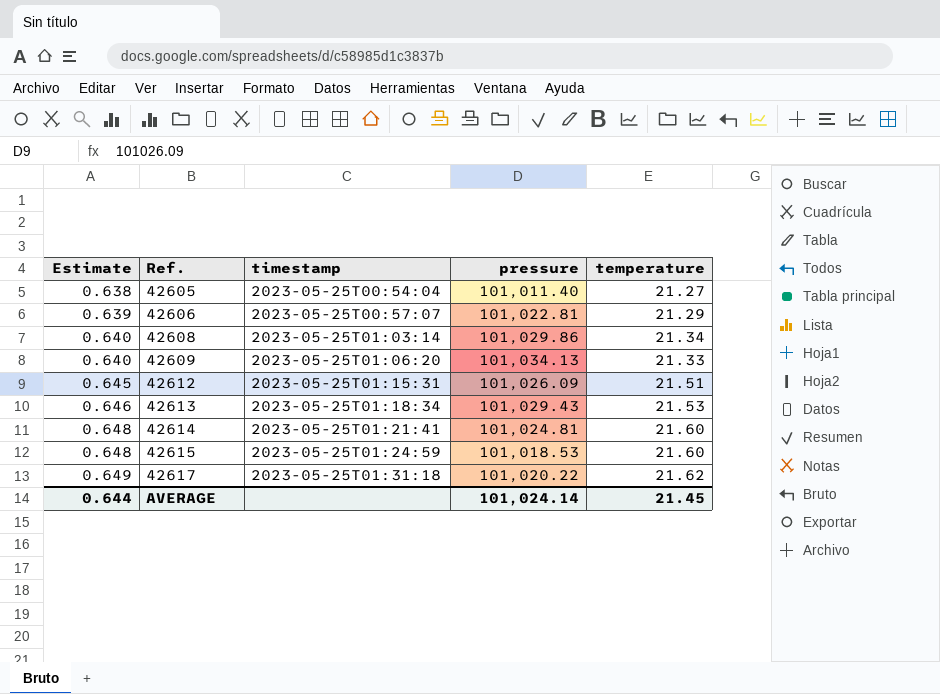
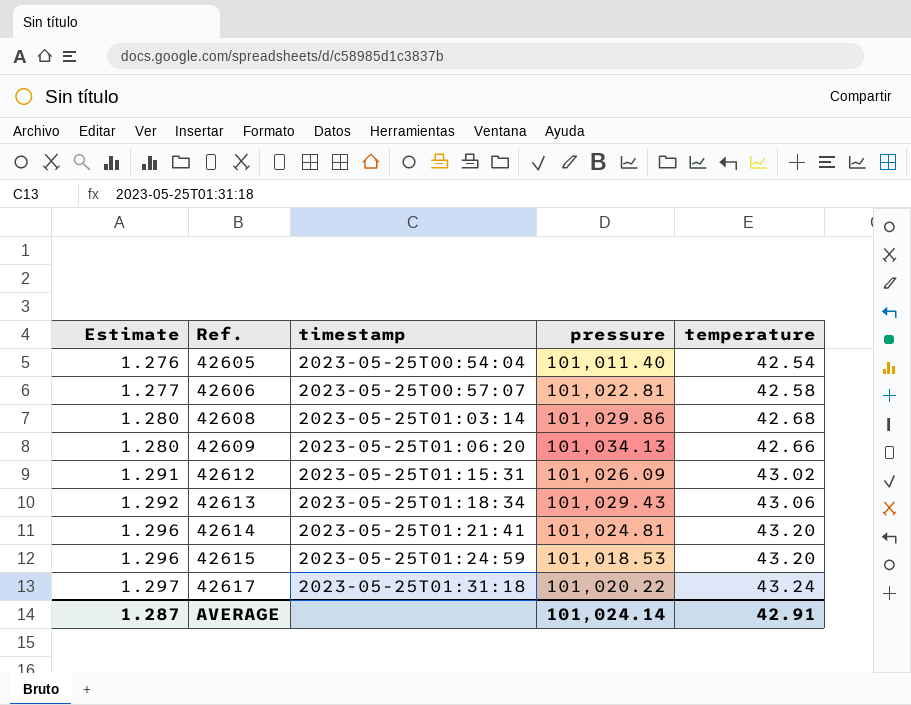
42605 | Estimate: 0.638 -> 1.276
42605 | temperature: 21.27 -> 42.54
42606 | Estimate: 0.639 -> 1.277
42606 | temperature: 21.29 -> 42.58
42608 | Estimate: 0.640 -> 1.280
42608 | temperature: 21.34 -> 42.68
42609 | Estimate: 0.640 -> 1.280
42609 | temperature: 21.33 -> 42.66
42612 | Estimate: 0.645 -> 1.291
42612 | temperature: 21.51 -> 43.02
42613 | Estimate: 0.646 -> 1.292
42613 | temperature: 21.53 -> 43.06
42614 | Estimate: 0.648 -> 1.296
42614 | temperature: 21.60 -> 43.20
42615 | Estimate: 0.648 -> 1.296
42615 | temperature: 21.60 -> 43.20
42617 | Estimate: 0.649 -> 1.297
42617 | temperature: 21.62 -> 43.24
AVERAGE | Estimate: 0.644 -> 1.287
AVERAGE | temperature: 21.45 -> 42.91

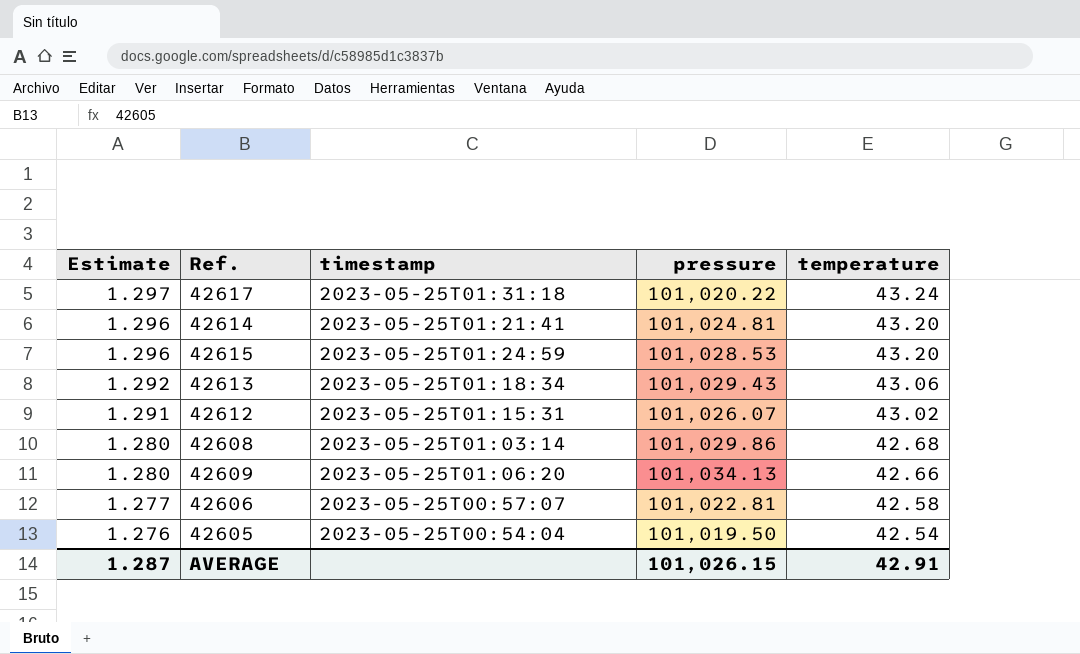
row order: Estimate ascending -> Estimate descending
42615 | pressure: 101,018.53 -> 101,028.53
42612 | pressure: 101,026.09 -> 101,026.07
42605 | pressure: 101,011.40 -> 101,019.50
AVERAGE | pressure: 101,024.14 -> 101,026.15

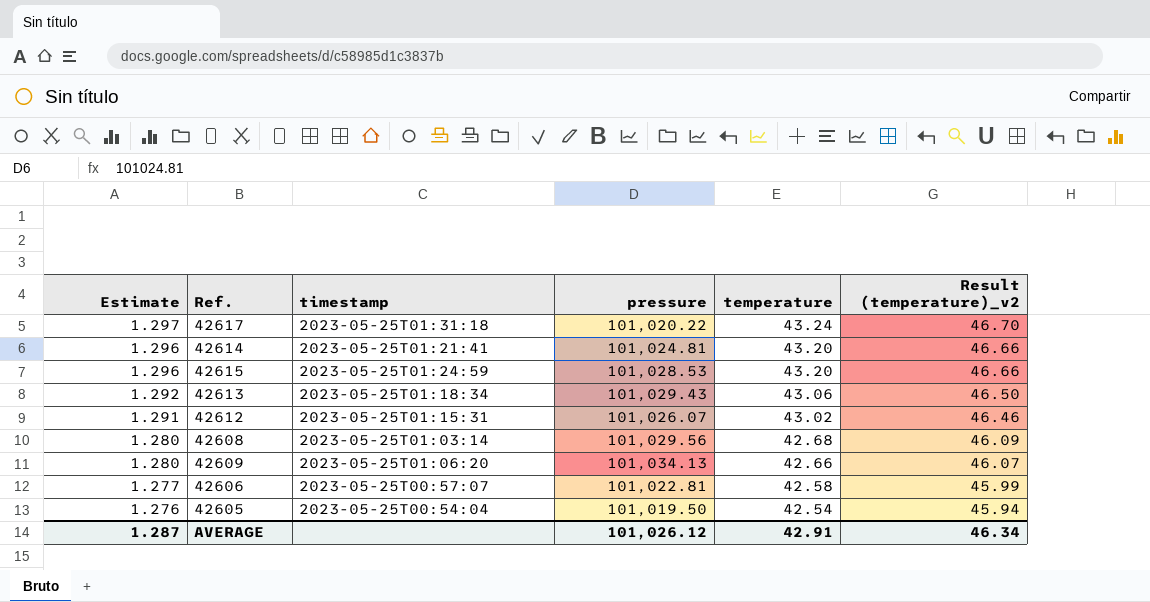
column Result (temperature)_v2 | formula: none -> [temperature] * 1.08
42608 | pressure: 101,029.86 -> 101,029.56
AVERAGE | pressure: 101,026.15 -> 101,026.12

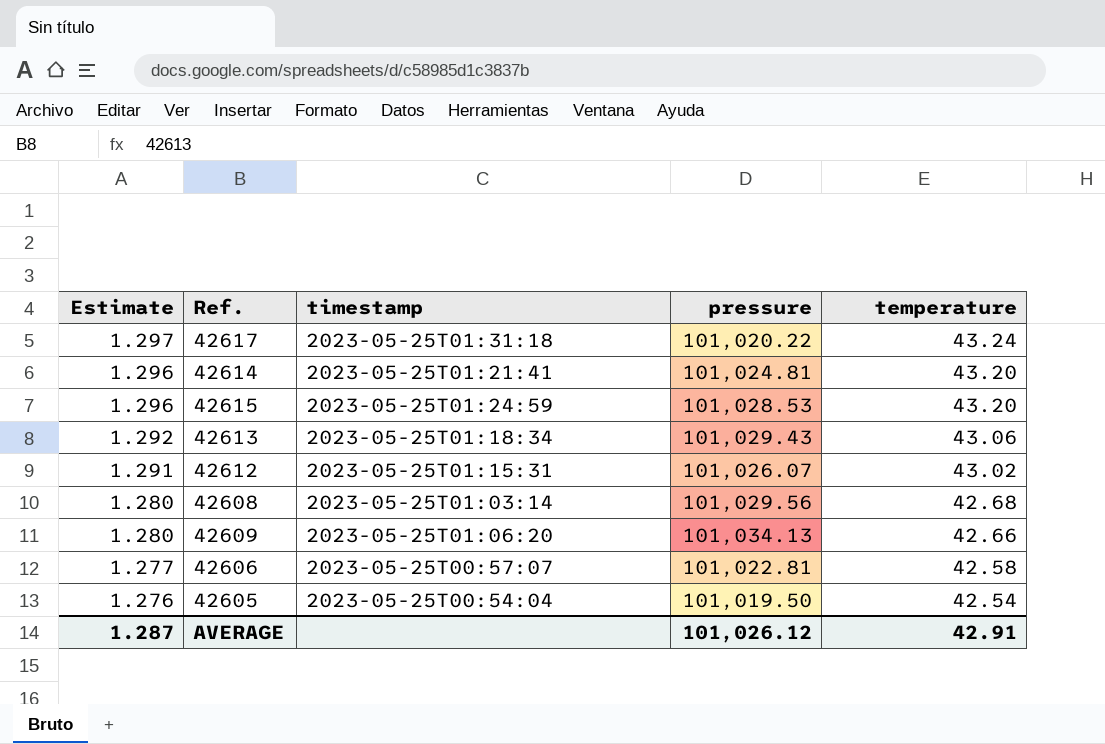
column Result (temperature)_v2 | formula: [temperature] * 1.08 -> none

